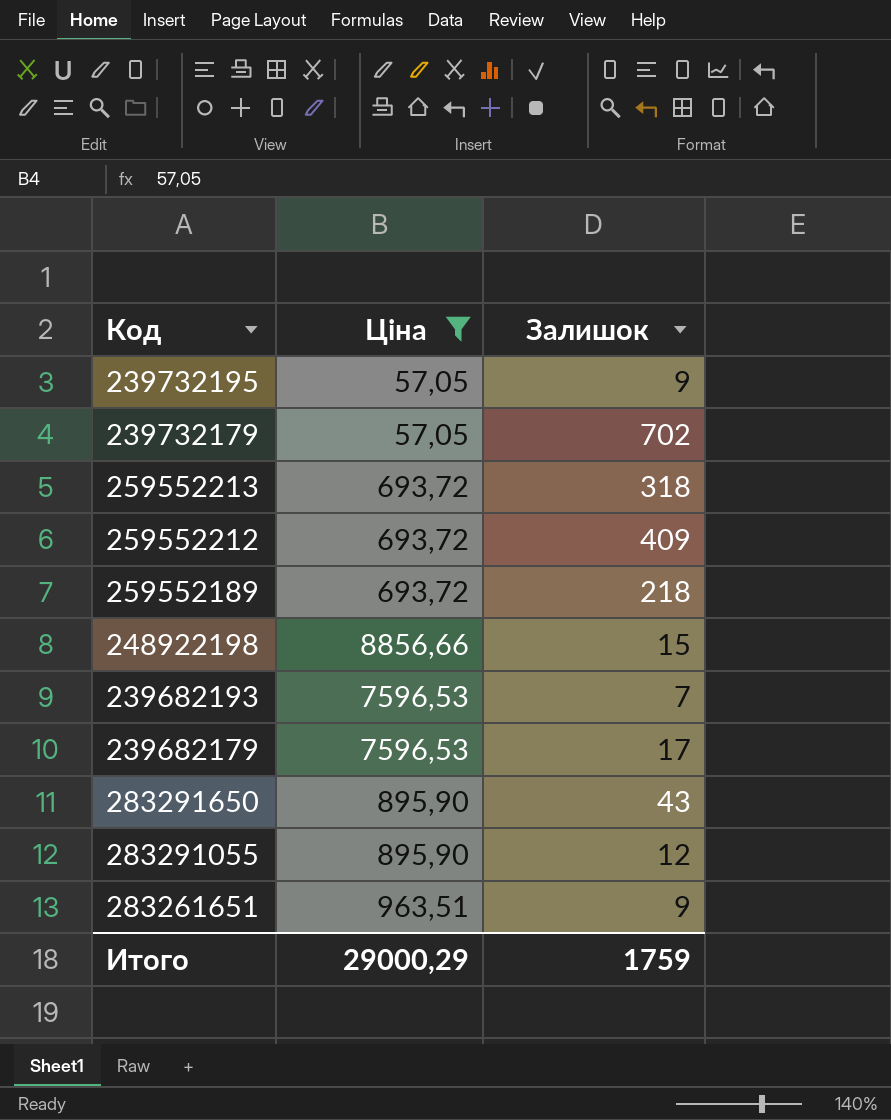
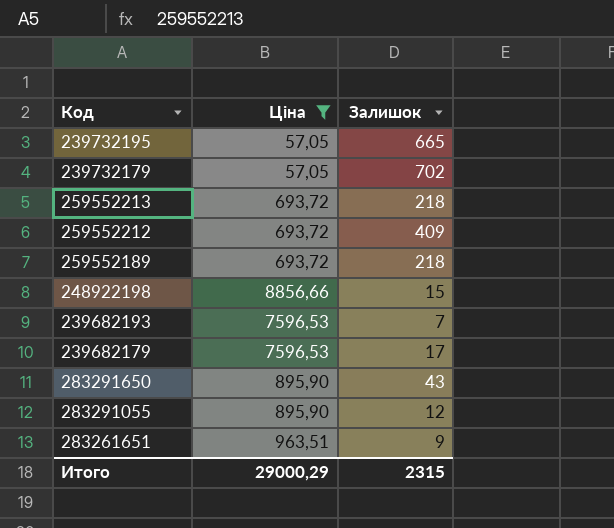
239732195 | Залишок: 9 -> 665
259552213 | Залишок: 318 -> 218
Итого | Залишок: 1759 -> 2315

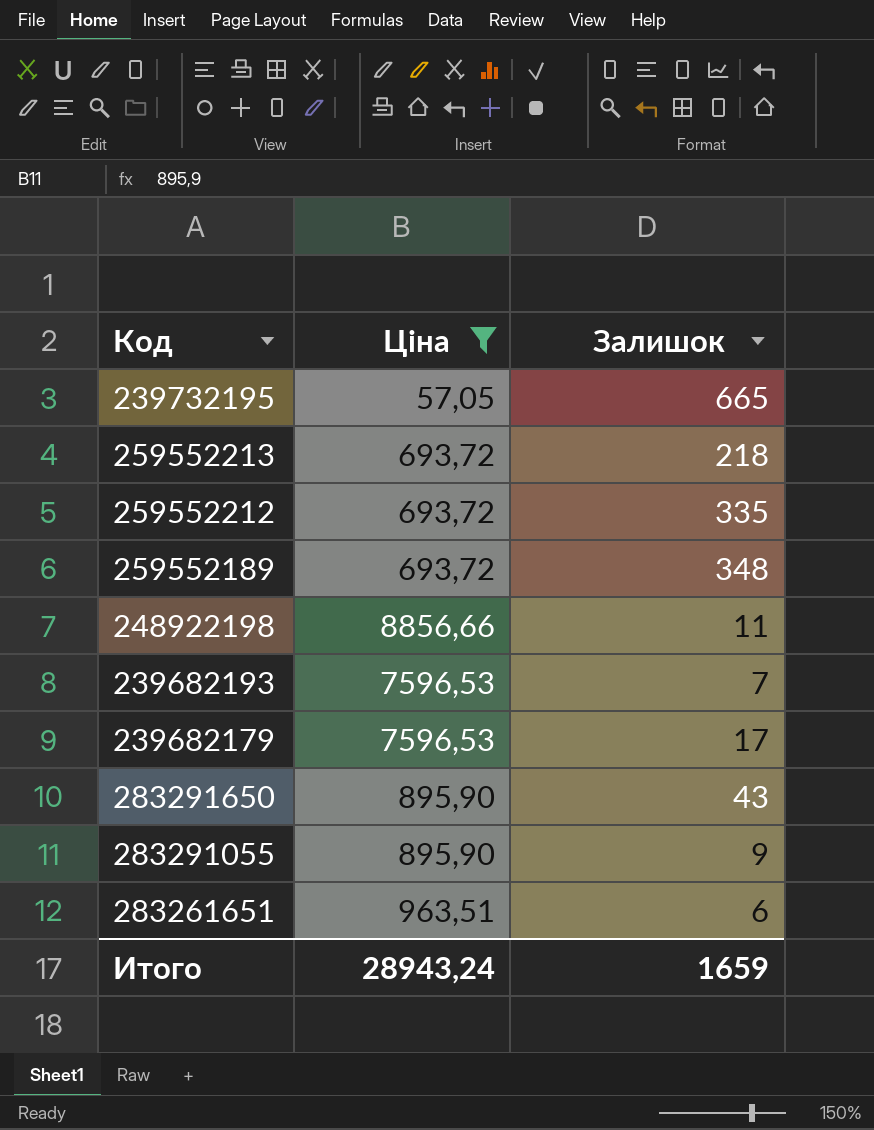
row 239732179: 57,05 | 702 -> none
259552212 | Залишок: 409 -> 335
259552189 | Залишок: 218 -> 348
248922198 | Залишок: 15 -> 11
283291055 | Залишок: 12 -> 9
283261651 | Залишок: 9 -> 6
Итого | Ціна: 29000,29 -> 28943,24
Итого | Залишок: 2315 -> 1659

